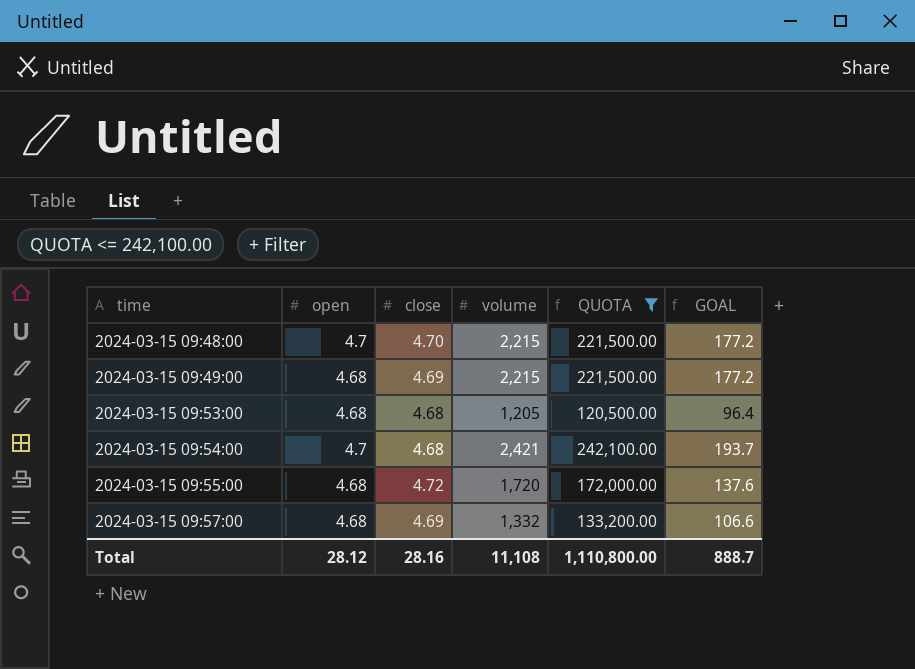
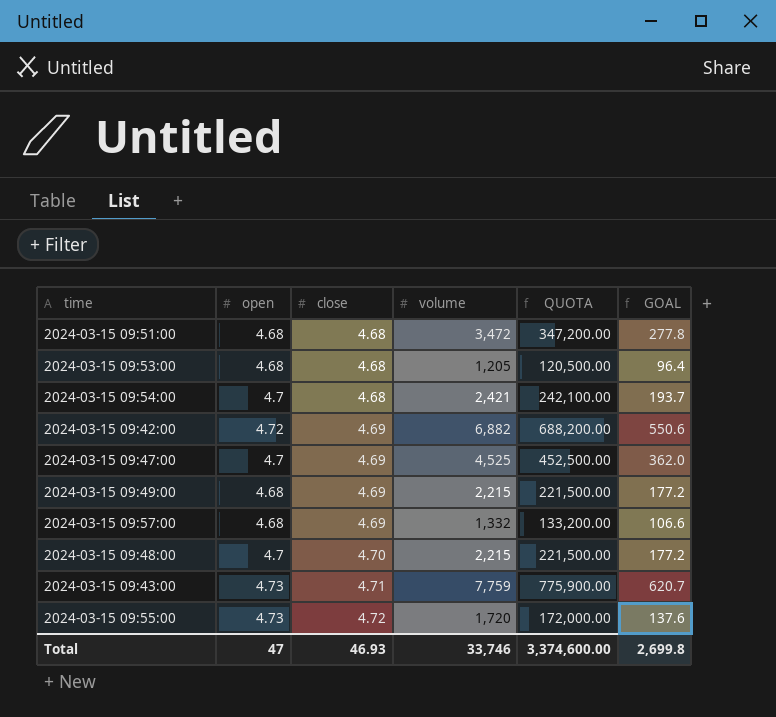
filter: QUOTA <= 242,100.00 -> none
row order: time ascending -> close ascending
2024-03-15 09:55:00 | open: 4.68 -> 4.73
Total | open: 28.12 -> 47
Total | close: 28.16 -> 46.93
Total | volume: 11,108 -> 33,746
Total | QUOTA: 1,110,800.00 -> 3,374,600.00
Total | GOAL: 888.7 -> 2,699.8

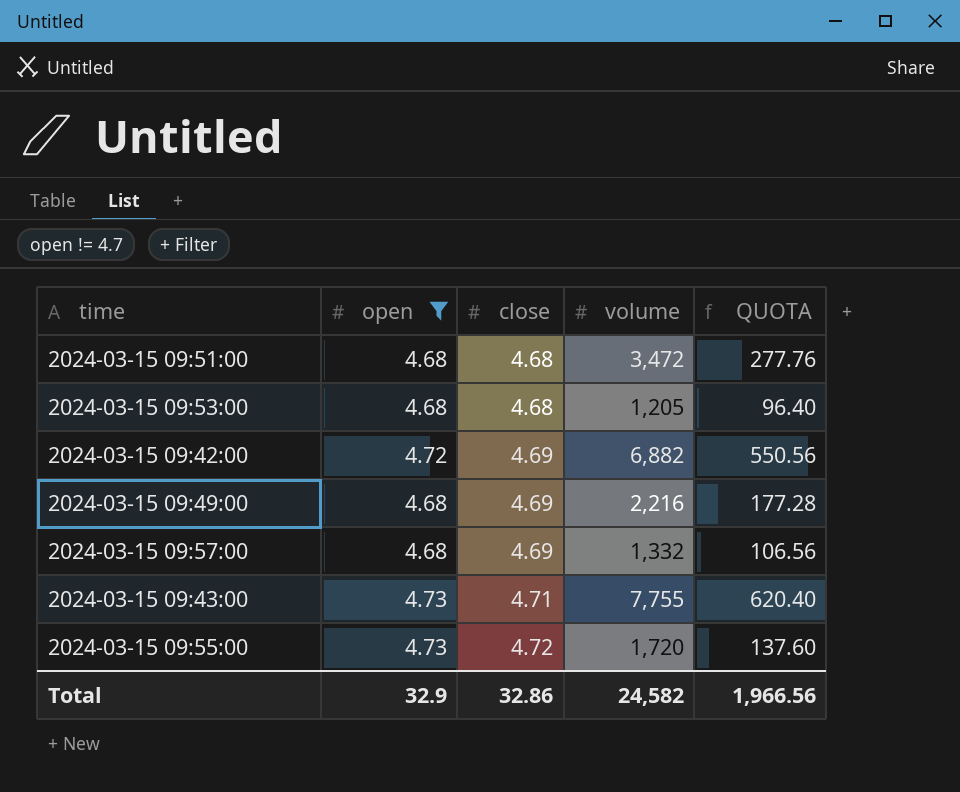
filter: none -> open != 4.7
column GOAL | formula: [volume] * 0.08 -> none
column QUOTA | formula: [volume] * 100 -> [volume] * 0.08
2024-03-15 09:49:00 | volume: 2,215 -> 2,216
2024-03-15 09:43:00 | volume: 7,759 -> 7,755
Total | open: 47 -> 32.9
Total | close: 46.93 -> 32.86
Total | volume: 33,746 -> 24,582
Total | QUOTA: 3,374,600.00 -> 1,966.56

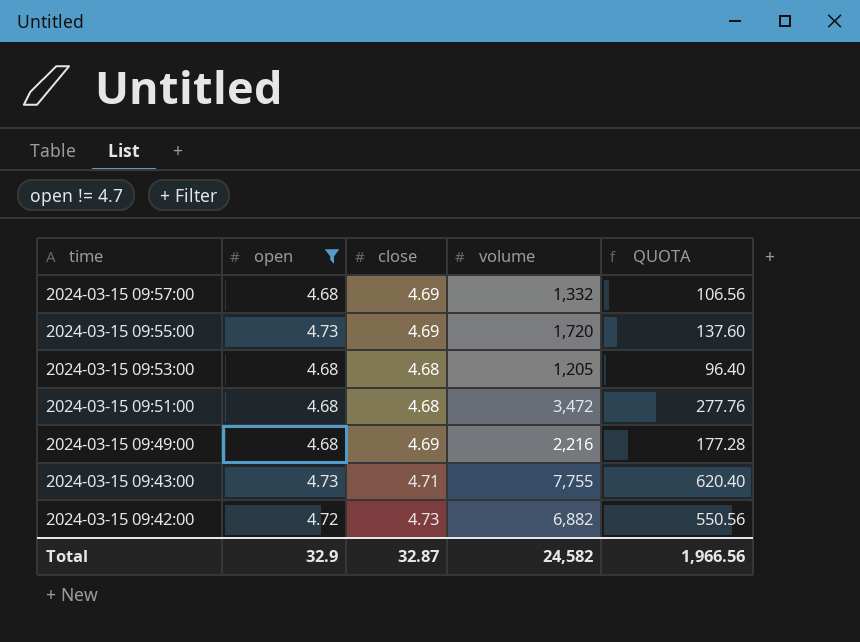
row order: close ascending -> time descending
2024-03-15 09:55:00 | close: 4.72 -> 4.69
2024-03-15 09:42:00 | close: 4.69 -> 4.73
Total | close: 32.86 -> 32.87

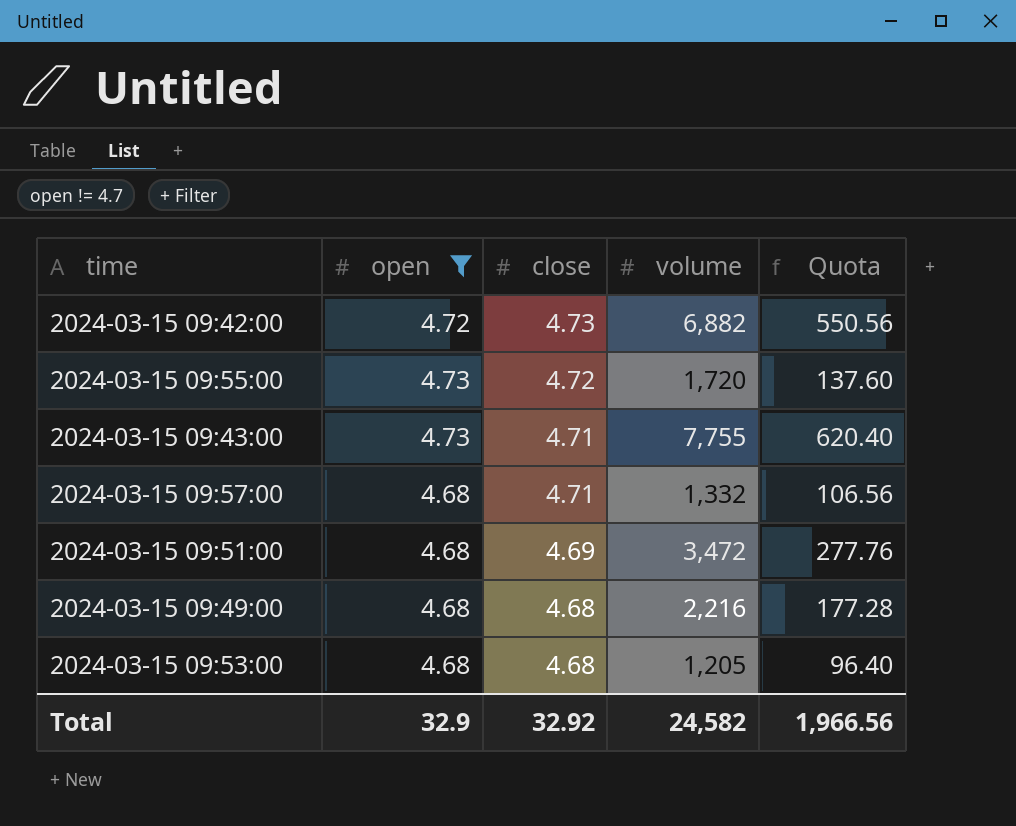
row order: time descending -> close descending
column name: QUOTA -> Quota
2024-03-15 09:55:00 | close: 4.69 -> 4.72
2024-03-15 09:57:00 | close: 4.69 -> 4.71
2024-03-15 09:51:00 | close: 4.68 -> 4.69
2024-03-15 09:49:00 | close: 4.69 -> 4.68
Total | close: 32.87 -> 32.92

